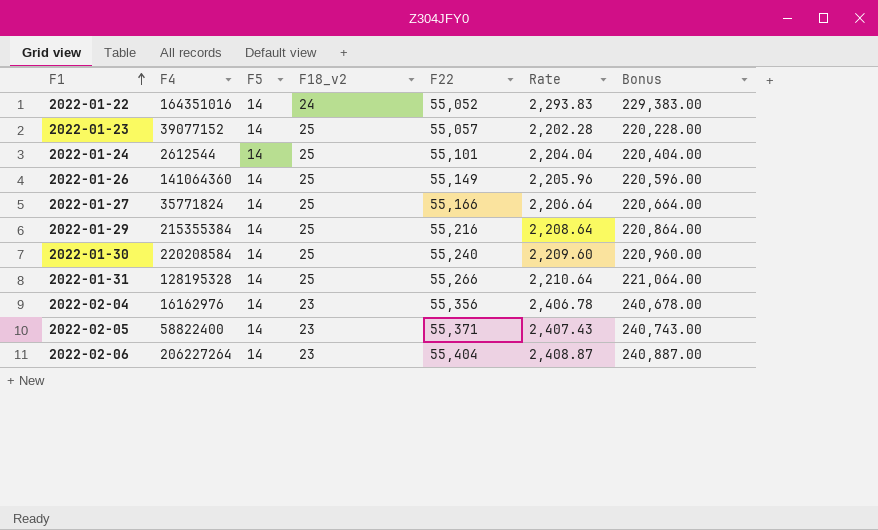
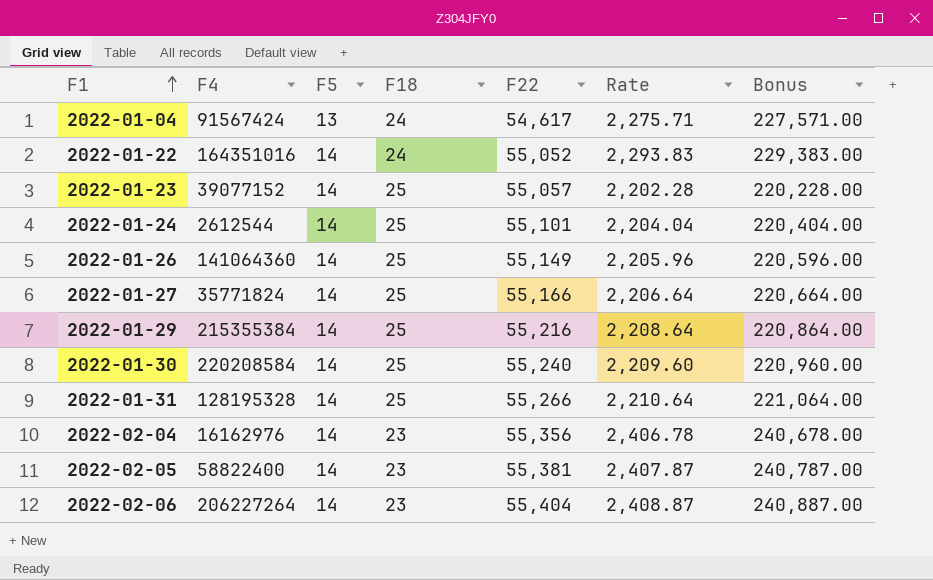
column name: F18_v2 -> F18
row 2022-01-04: none -> 91567424 | 13 | 24 | 54,617 | 2,275.71 | 227,571.00
2022-02-05 | F22: 55,371 -> 55,381
2022-02-05 | Rate: 2,407.43 -> 2,407.87
2022-02-05 | Bonus: 240,743.00 -> 240,787.00

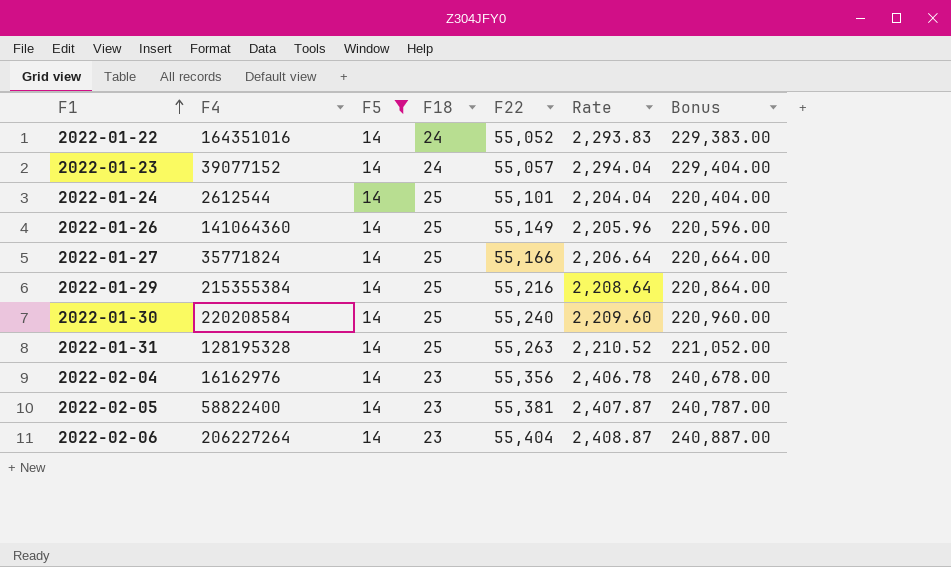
filter: none -> F5 = 14
2022-01-23 | F18: 25 -> 24
2022-01-23 | Rate: 2,202.28 -> 2,294.04
2022-01-23 | Bonus: 220,228.00 -> 229,404.00
2022-01-31 | F22: 55,266 -> 55,263
2022-01-31 | Rate: 2,210.64 -> 2,210.52
2022-01-31 | Bonus: 221,064.00 -> 221,052.00

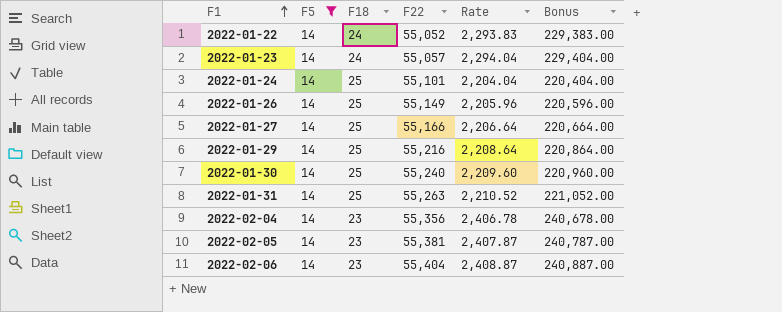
column F4 | position: 2 -> none

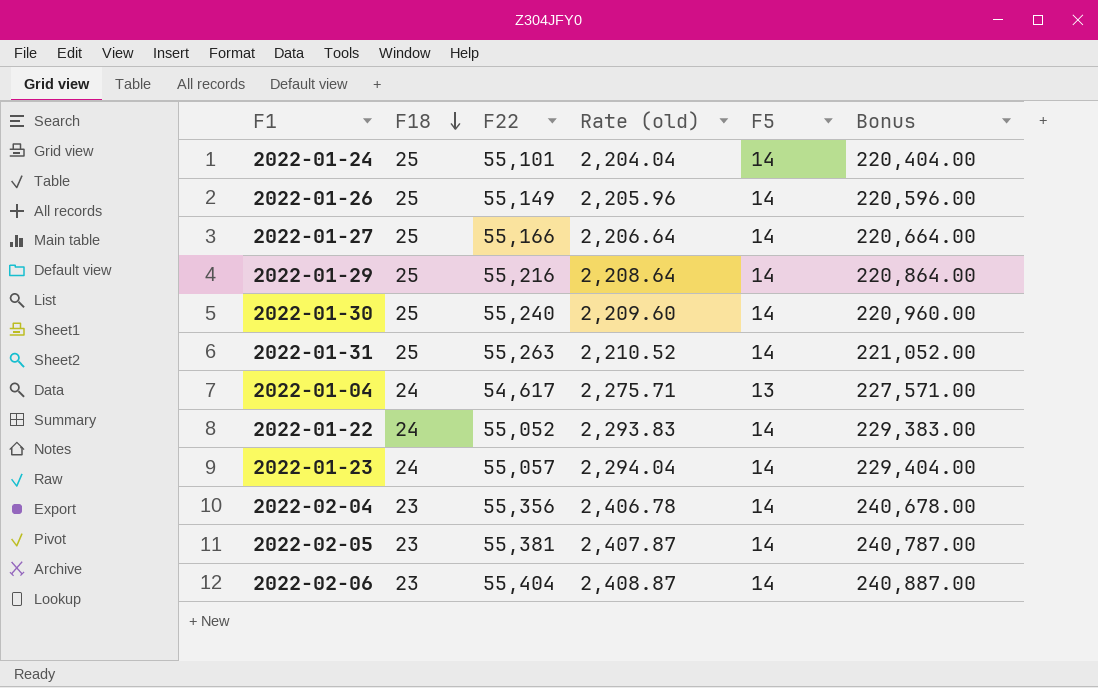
filter: F5 = 14 -> none
row order: F1 ascending -> F18 descending
column name: Rate -> Rate (old)
column F5 | position: 2 -> 5

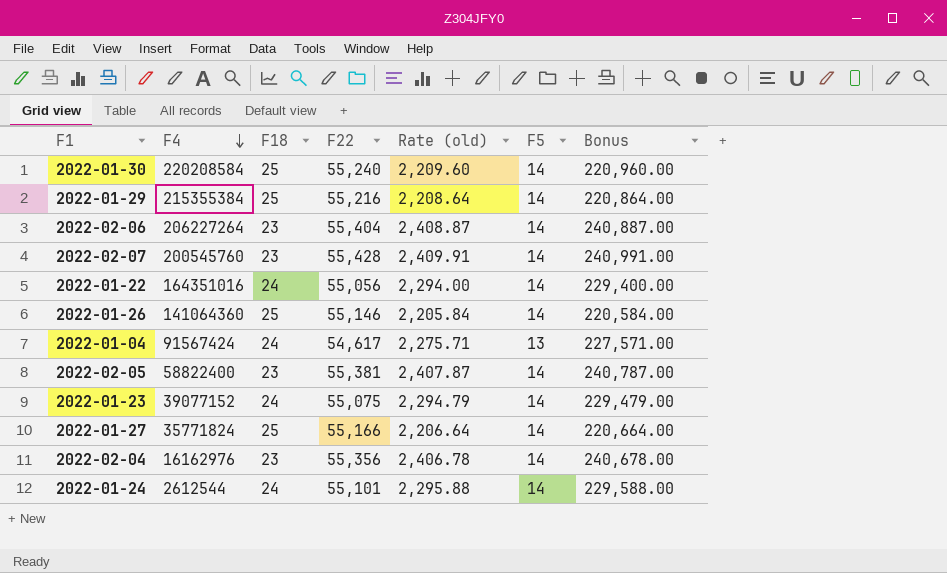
row order: F18 descending -> F4 descending
column F4 | position: none -> 2
row 2022-01-31: 25 | 55,263 | 2,210.52 | 14 | 221,052.00 -> none
row 2022-02-07: none -> 200545760 | 23 | 55,428 | 2,409.91 | 14 | 240,991.00
2022-01-22 | F22: 55,052 -> 55,056
2022-01-22 | Rate (old): 2,293.83 -> 2,294.00
2022-01-22 | Bonus: 229,383.00 -> 229,400.00
2022-01-26 | F22: 55,149 -> 55,146
2022-01-26 | Rate (old): 2,205.96 -> 2,205.84
2022-01-26 | Bonus: 220,596.00 -> 220,584.00
2022-01-23 | F22: 55,057 -> 55,075
2022-01-23 | Rate (old): 2,294.04 -> 2,294.79
2022-01-23 | Bonus: 229,404.00 -> 229,479.00
2022-01-24 | F18: 25 -> 24
2022-01-24 | Rate (old): 2,204.04 -> 2,295.88
2022-01-24 | Bonus: 220,404.00 -> 229,588.00

